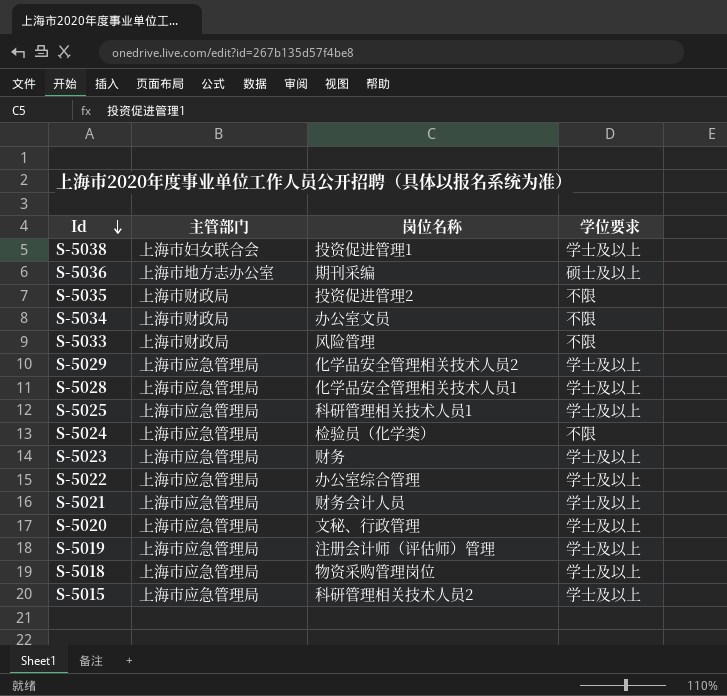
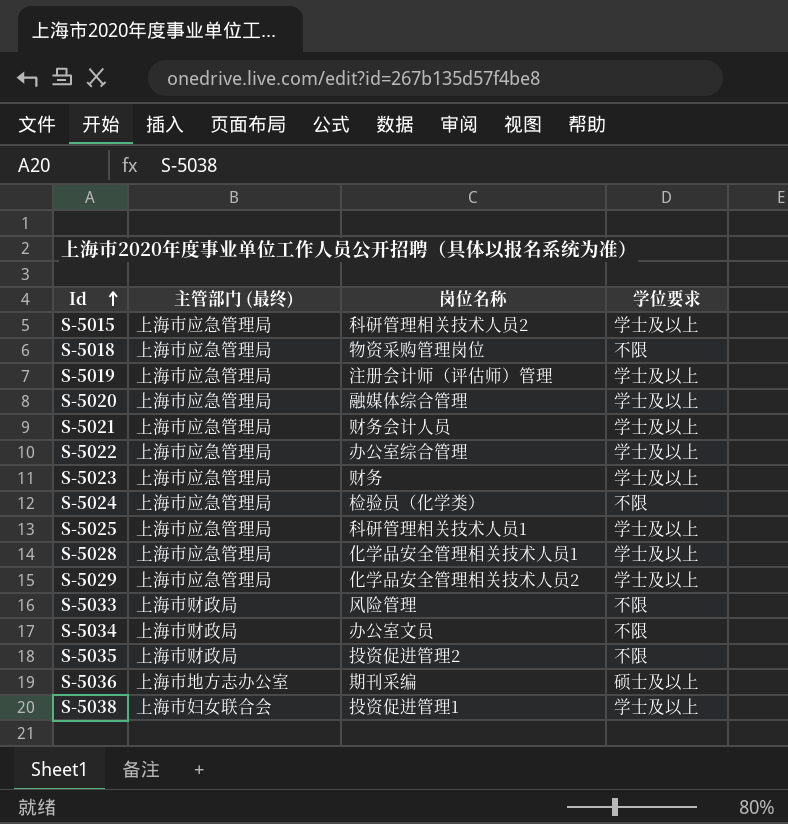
row order: Id descending -> Id ascending
column name: 主管部门 -> 主管部门 (最终)
S-5018 | 学位要求: 学士及以上 -> 不限
S-5020 | 岗位名称: 文秘、行政管理 -> 融媒体综合管理

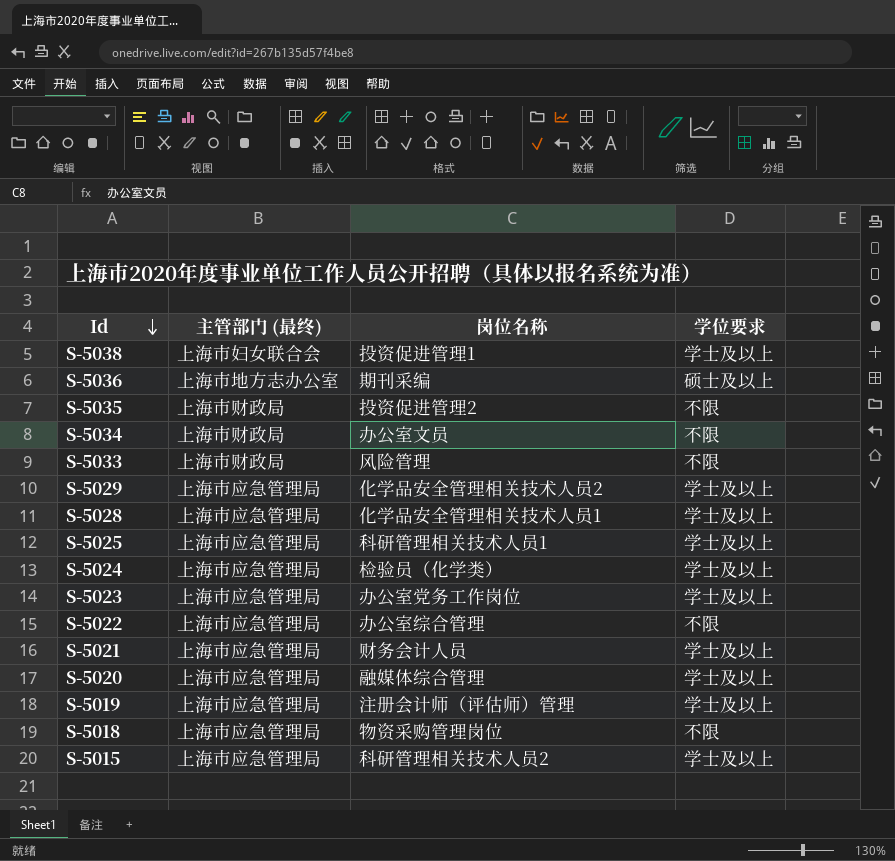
row order: Id ascending -> Id descending
S-5024 | 学位要求: 不限 -> 学士及以上
S-5023 | 岗位名称: 财务 -> 办公室党务工作岗位
S-5022 | 学位要求: 学士及以上 -> 不限

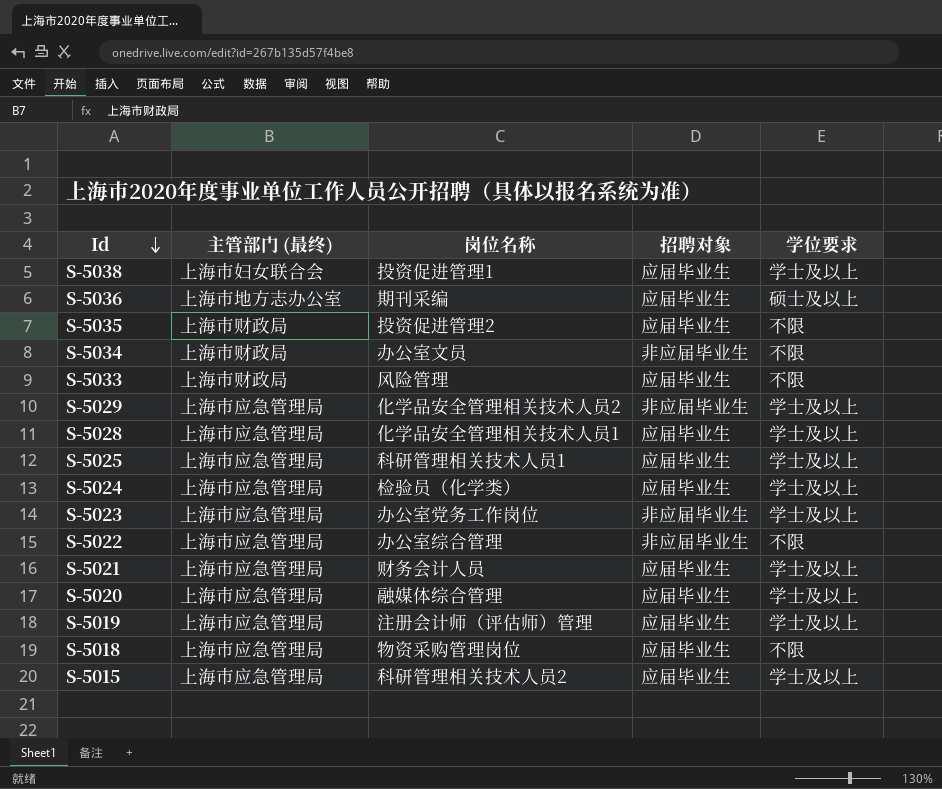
column 招聘对象 | position: none -> 4

